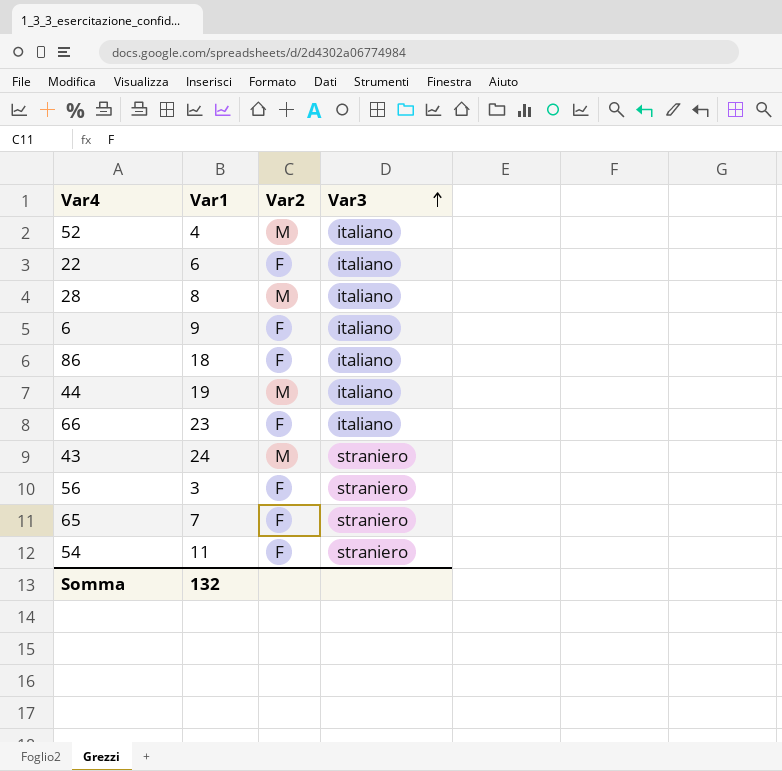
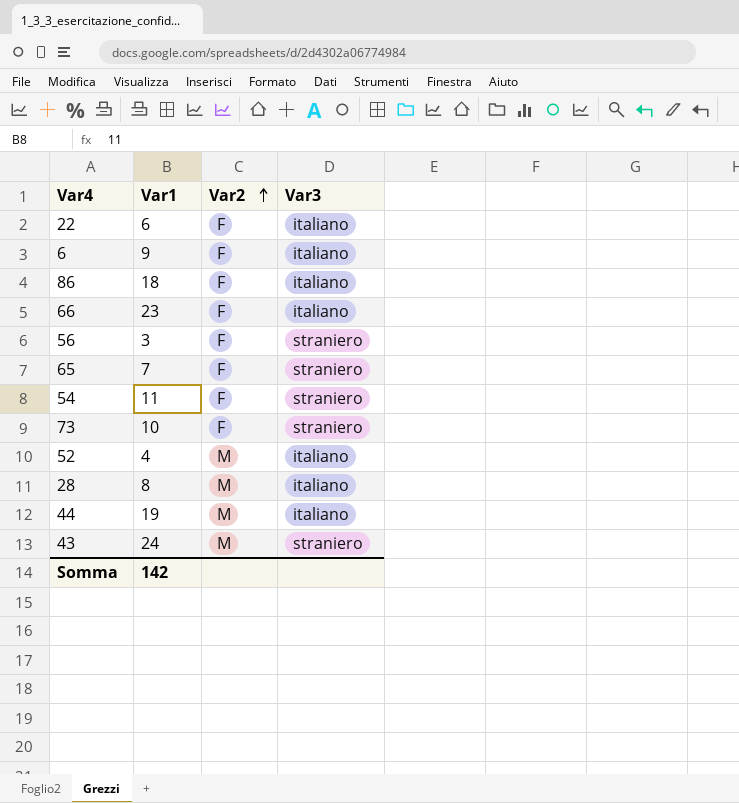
row order: Var3 ascending -> Var2 ascending
row 73: none -> 10 | F | straniero
Somma | Var1: 132 -> 142

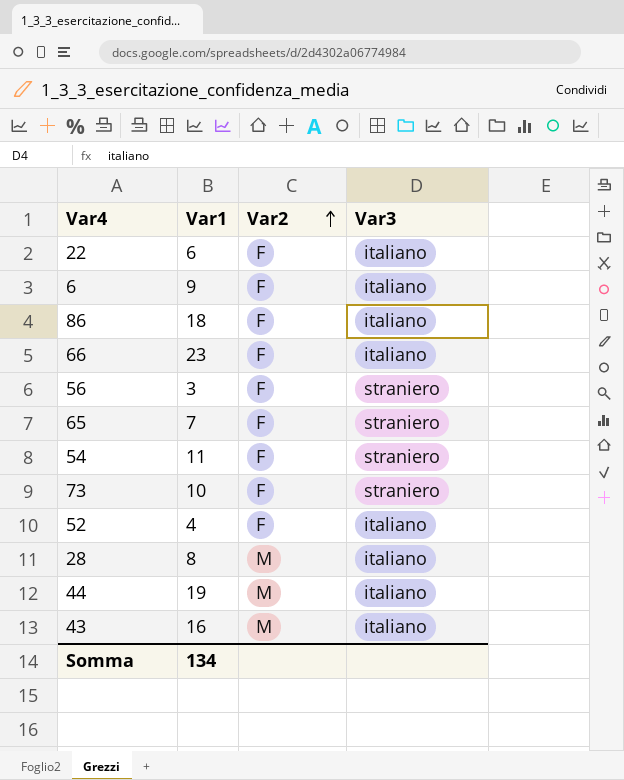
52 | Var2: M -> F
43 | Var1: 24 -> 16
43 | Var3: straniero -> italiano
Somma | Var1: 142 -> 134

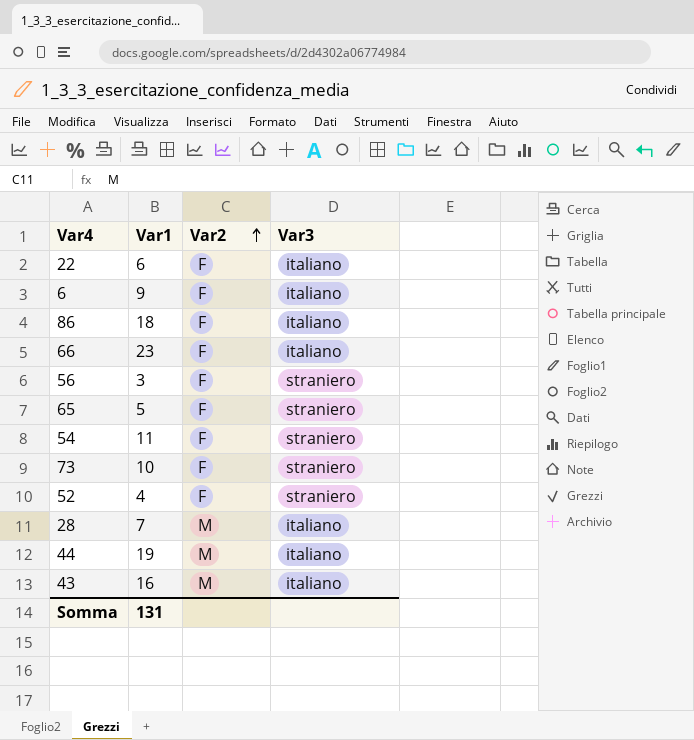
65 | Var1: 7 -> 5
52 | Var3: italiano -> straniero
28 | Var1: 8 -> 7
Somma | Var1: 134 -> 131

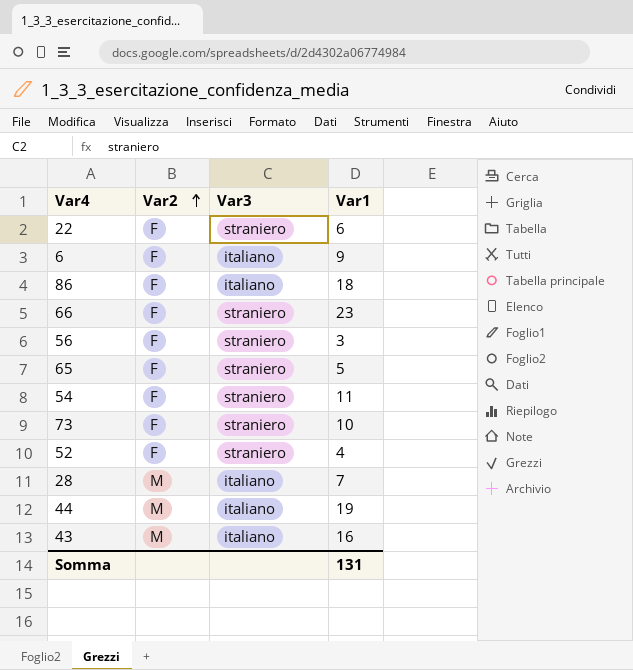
column Var1 | position: 2 -> 4
22 | Var3: italiano -> straniero
66 | Var3: italiano -> straniero

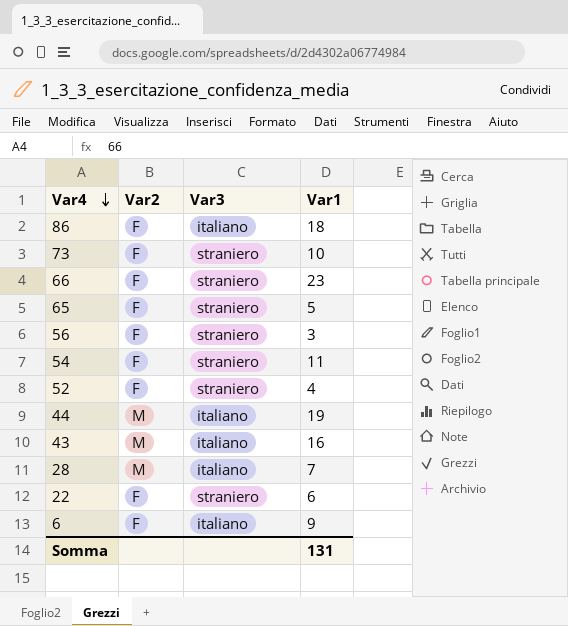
row order: Var2 ascending -> Var4 descending

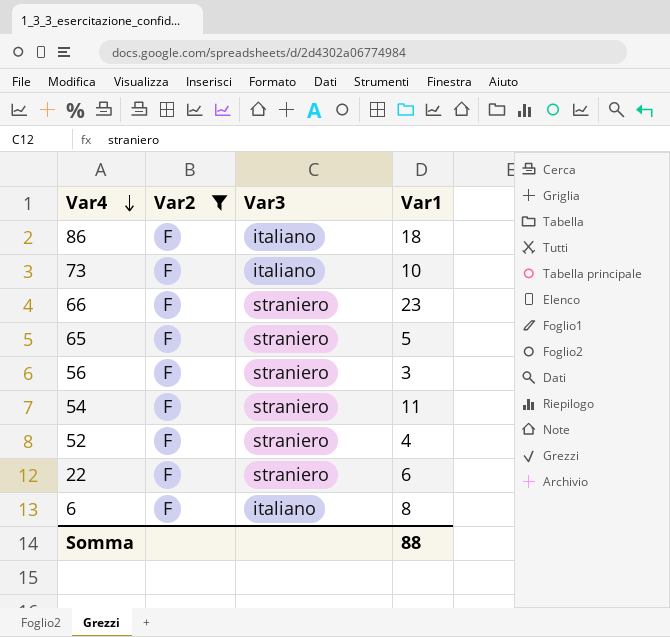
filter: none -> Var2 = F
73 | Var3: straniero -> italiano
6 | Var1: 9 -> 8
Somma | Var1: 131 -> 88

